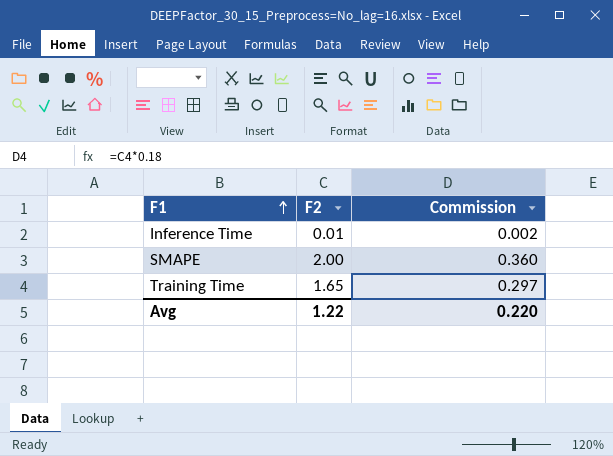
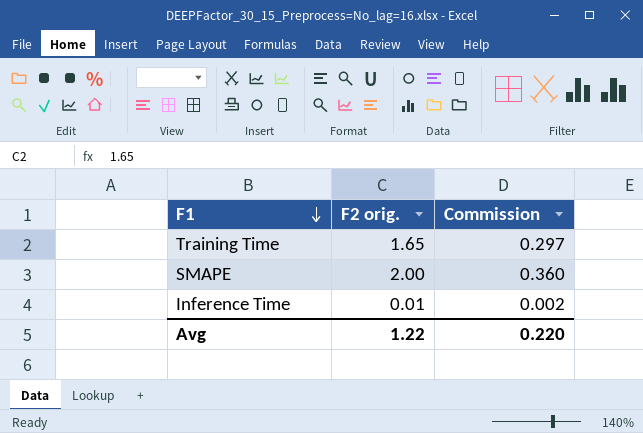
row order: F1 ascending -> F1 descending
column name: F2 -> F2 orig.

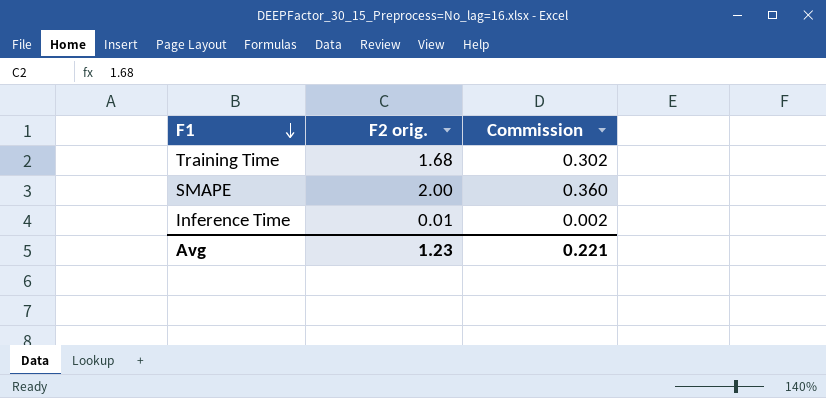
Training Time | F2 orig.: 1.65 -> 1.68
Training Time | Commission: 0.297 -> 0.302
Avg | F2 orig.: 1.22 -> 1.23
Avg | Commission: 0.220 -> 0.221

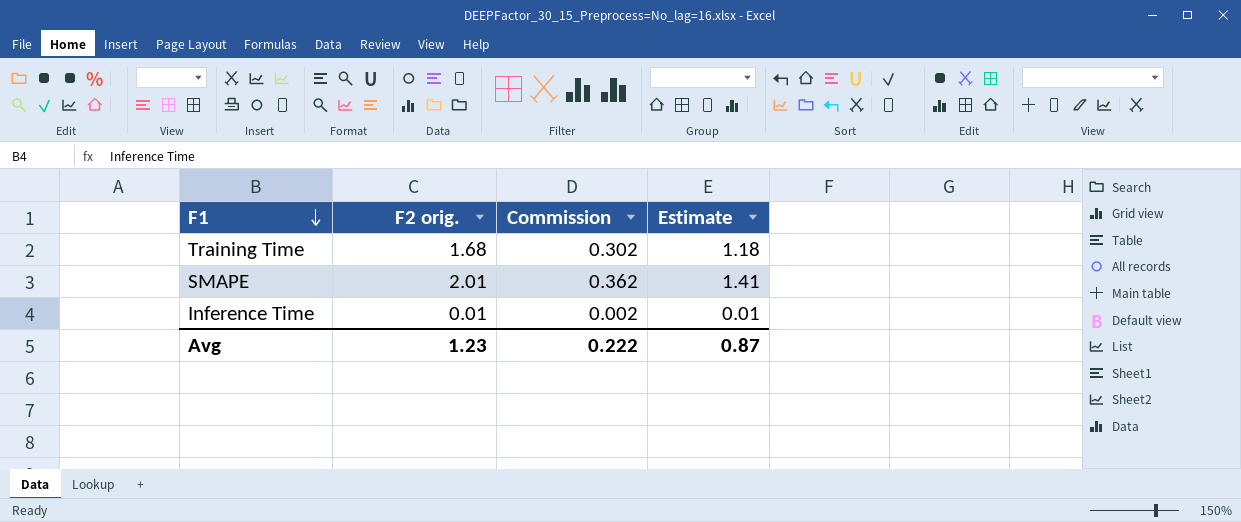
column Estimate | formula: none -> [F2 orig.] * 0.7
SMAPE | F2 orig.: 2.00 -> 2.01
SMAPE | Commission: 0.360 -> 0.362
Avg | Commission: 0.221 -> 0.222

